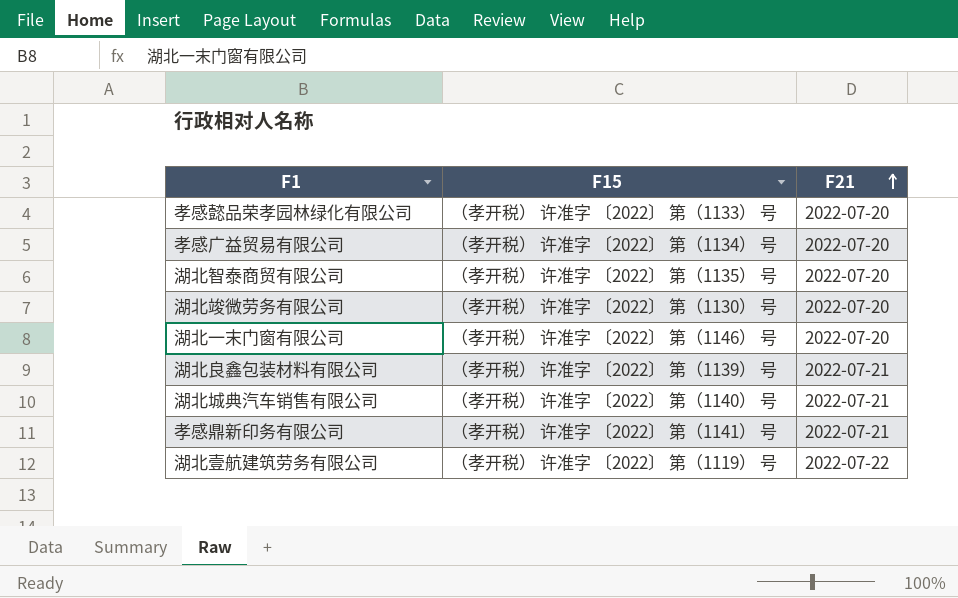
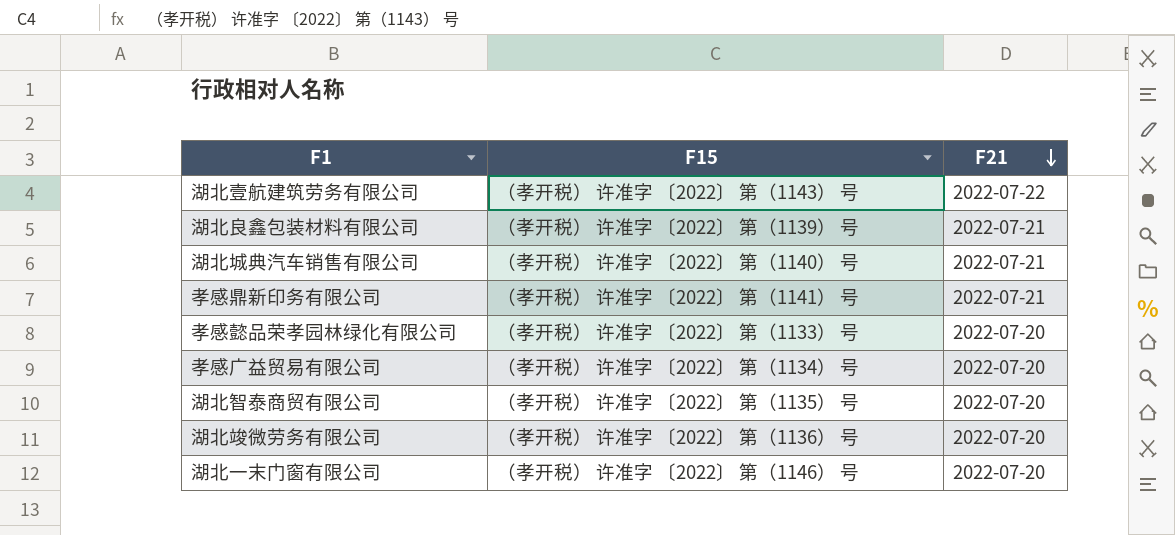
row order: F21 ascending -> F21 descending
湖北壹航建筑劳务有限公司 | F15: （孝开税） 许准字 〔2022〕 第（1119） 号 -> （孝开税） 许准字 〔2022〕 第（1143） 号
湖北竣微劳务有限公司 | F15: （孝开税） 许准字 〔2022〕 第（1130） 号 -> （孝开税） 许准字 〔2022〕 第（1136） 号

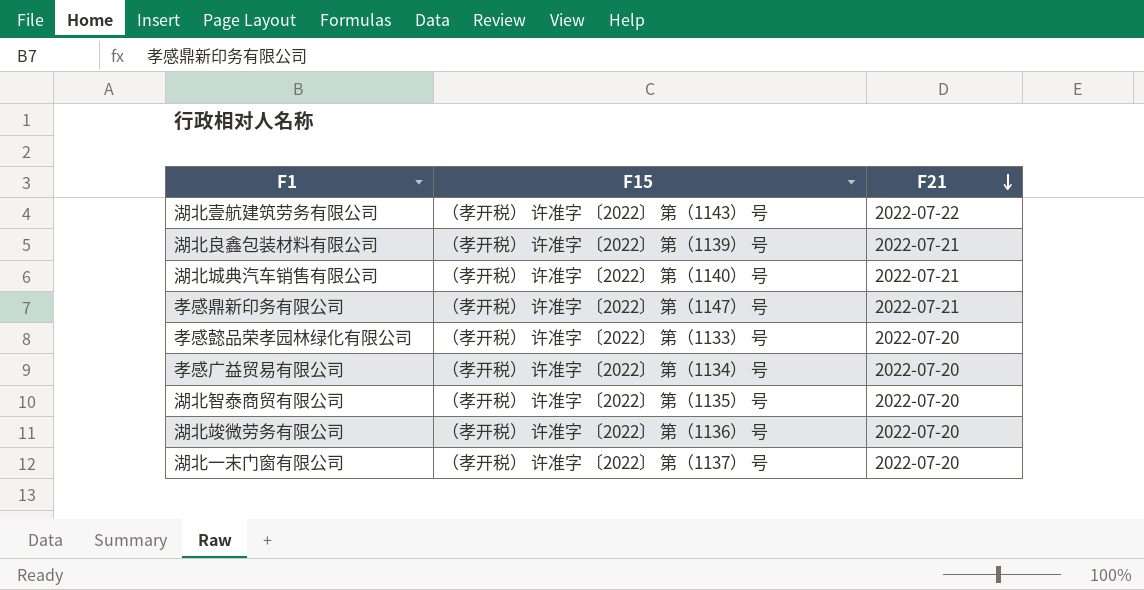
孝感鼎新印务有限公司 | F15: （孝开税） 许准字 〔2022〕 第（1141） 号 -> （孝开税） 许准字 〔2022〕 第（1147） 号
湖北一末门窗有限公司 | F15: （孝开税） 许准字 〔2022〕 第（1146） 号 -> （孝开税） 许准字 〔2022〕 第（1137） 号

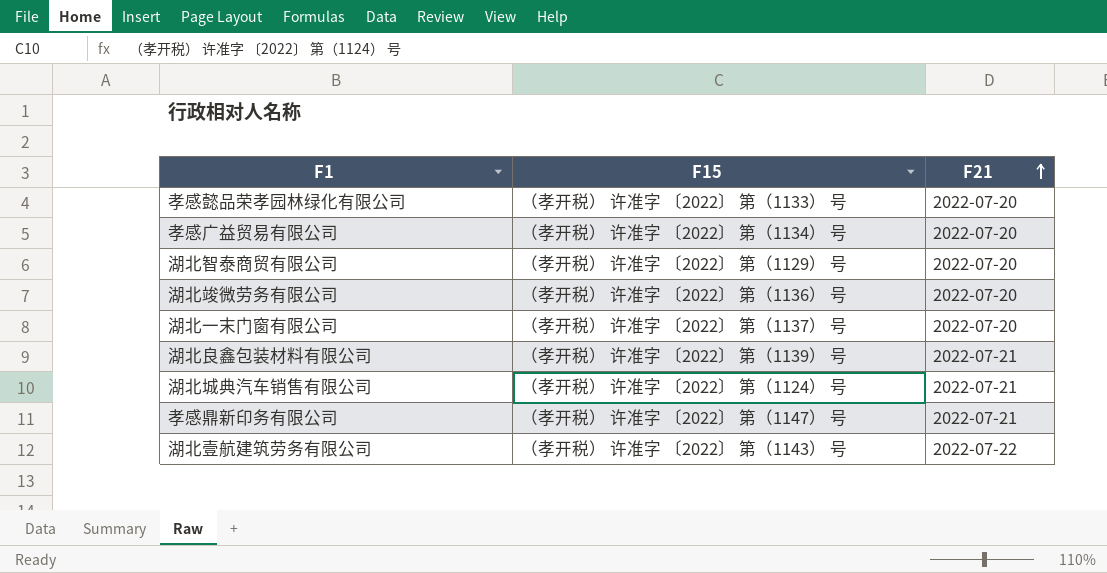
row order: F21 descending -> F21 ascending
湖北智泰商贸有限公司 | F15: （孝开税） 许准字 〔2022〕 第（1135） 号 -> （孝开税） 许准字 〔2022〕 第（1129） 号
湖北城典汽车销售有限公司 | F15: （孝开税） 许准字 〔2022〕 第（1140） 号 -> （孝开税） 许准字 〔2022〕 第（1124） 号

